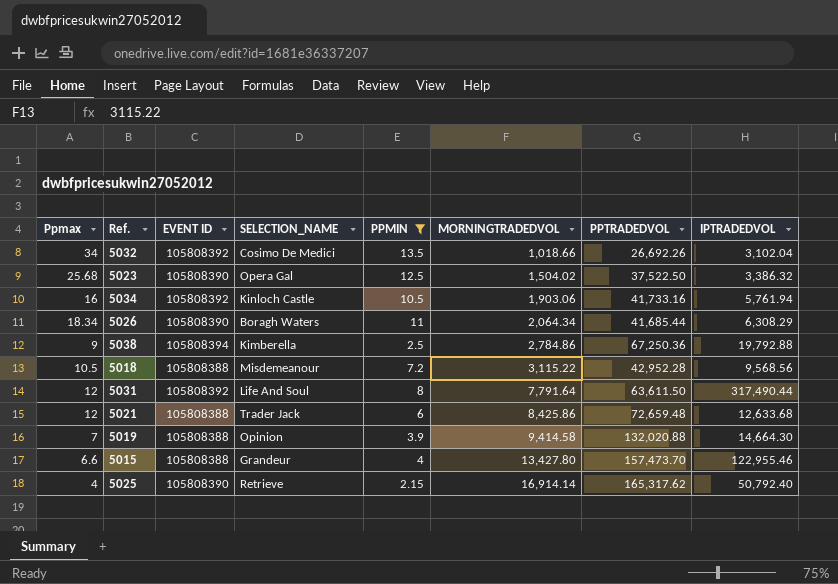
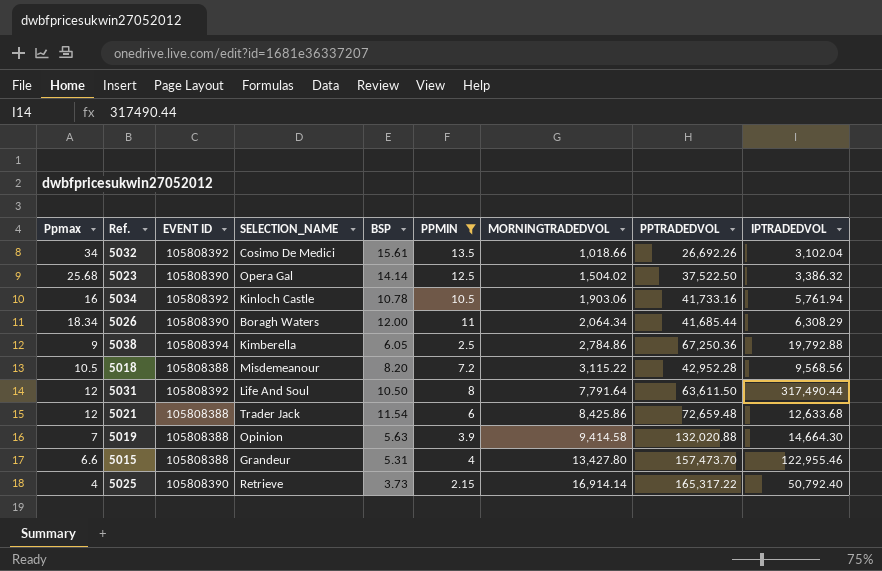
column BSP | position: none -> 5
5025 | PPTRADEDVOL: 165,317.62 -> 165,317.22

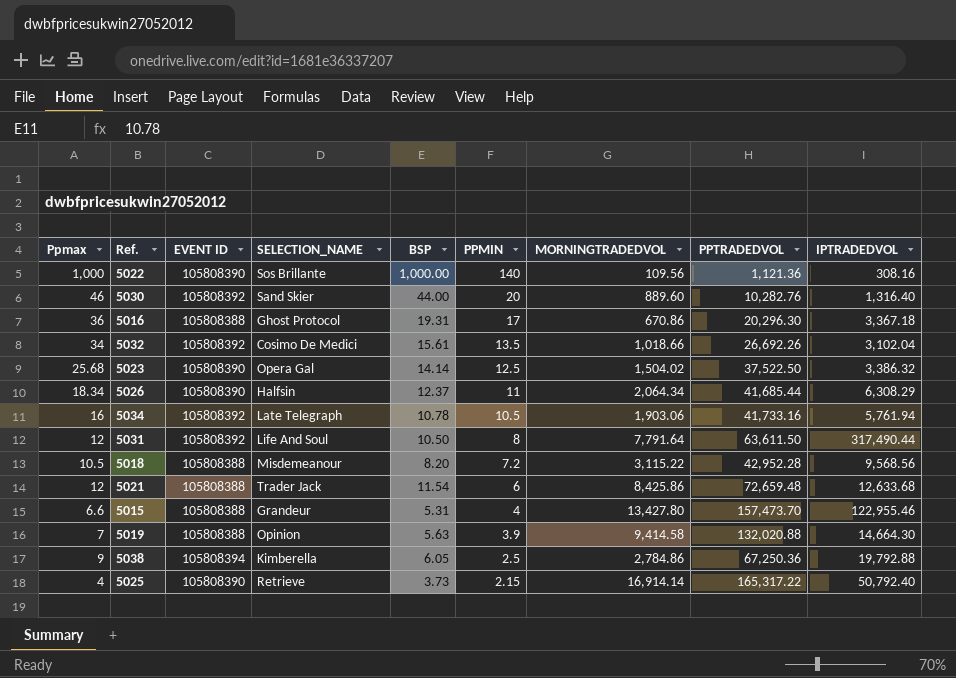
filter: PPMIN <= 13.5 -> none
row order: MORNINGTRADEDVOL ascending -> PPMIN descending
5026 | SELECTION_NAME: Boragh Waters -> Halfsin
5026 | BSP: 12.00 -> 12.37
5034 | SELECTION_NAME: Kinloch Castle -> Late Telegraph

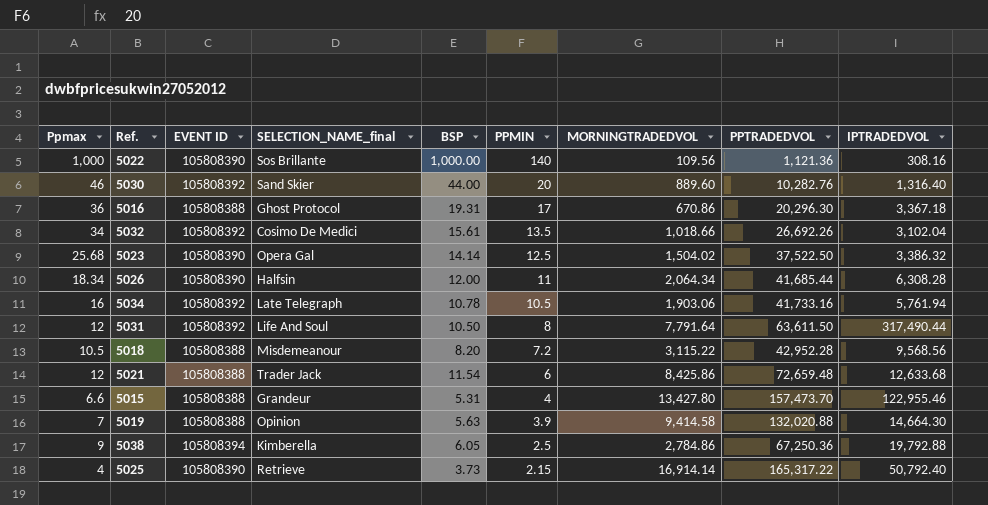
column name: SELECTION_NAME -> SELECTION_NAME_final
5026 | BSP: 12.37 -> 12.00
5026 | IPTRADEDVOL: 6,308.29 -> 6,308.28

